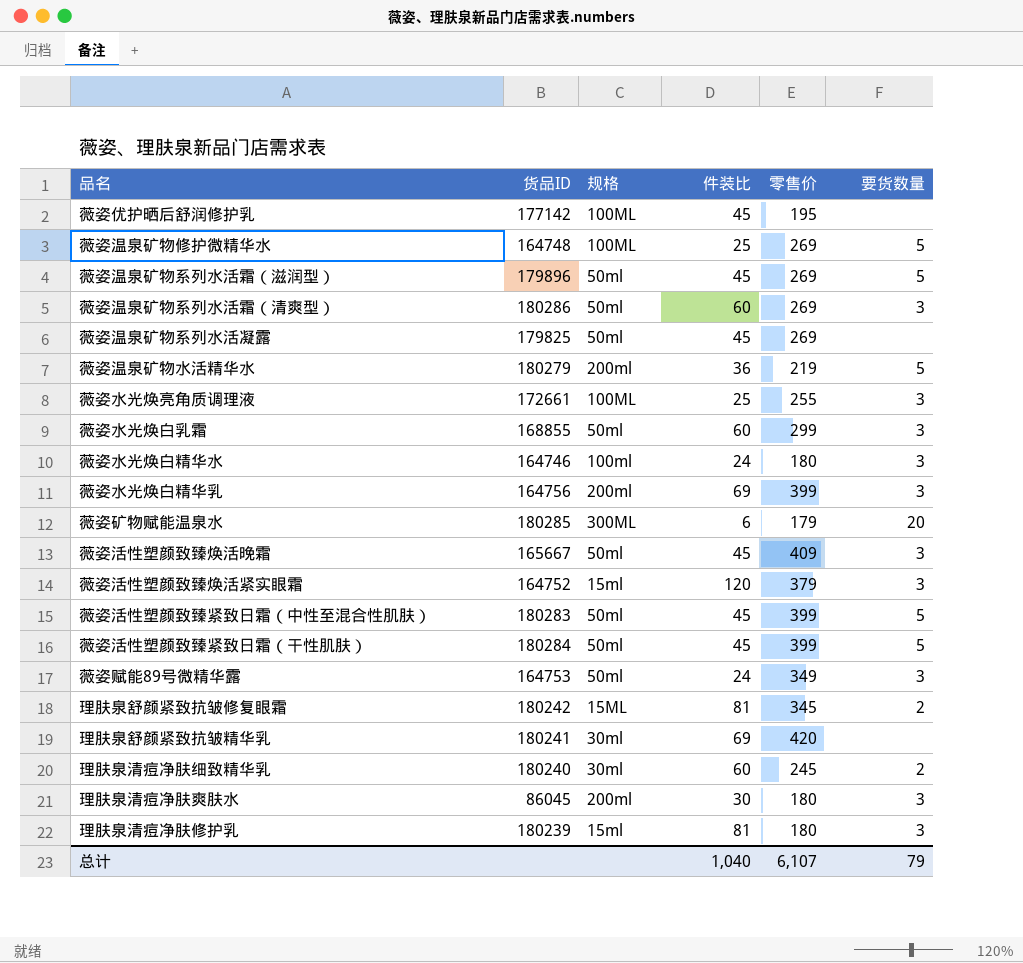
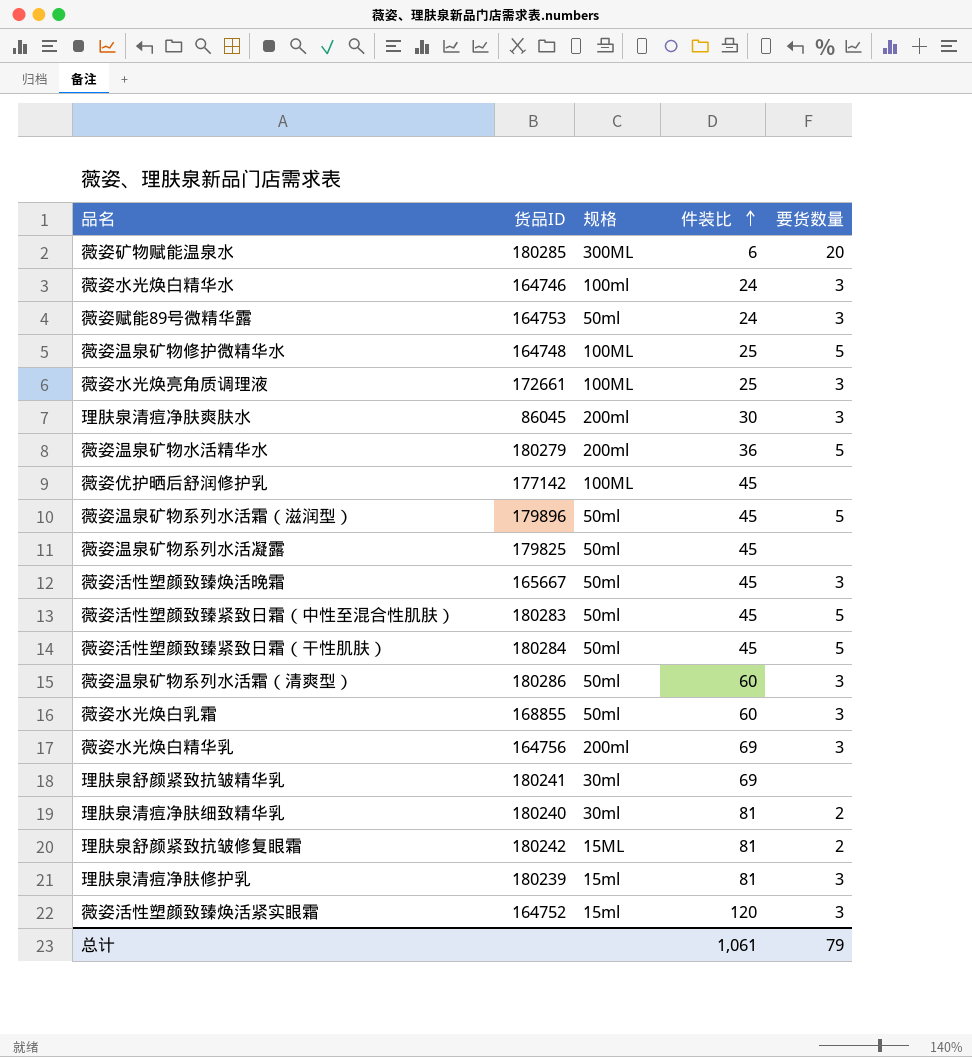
row order: none -> 件装比 ascending
column 零售价 | position: 5 -> none
理肤泉清痘净肤细致精华乳 | 件装比: 60 -> 81
总计 | 件装比: 1,040 -> 1,061

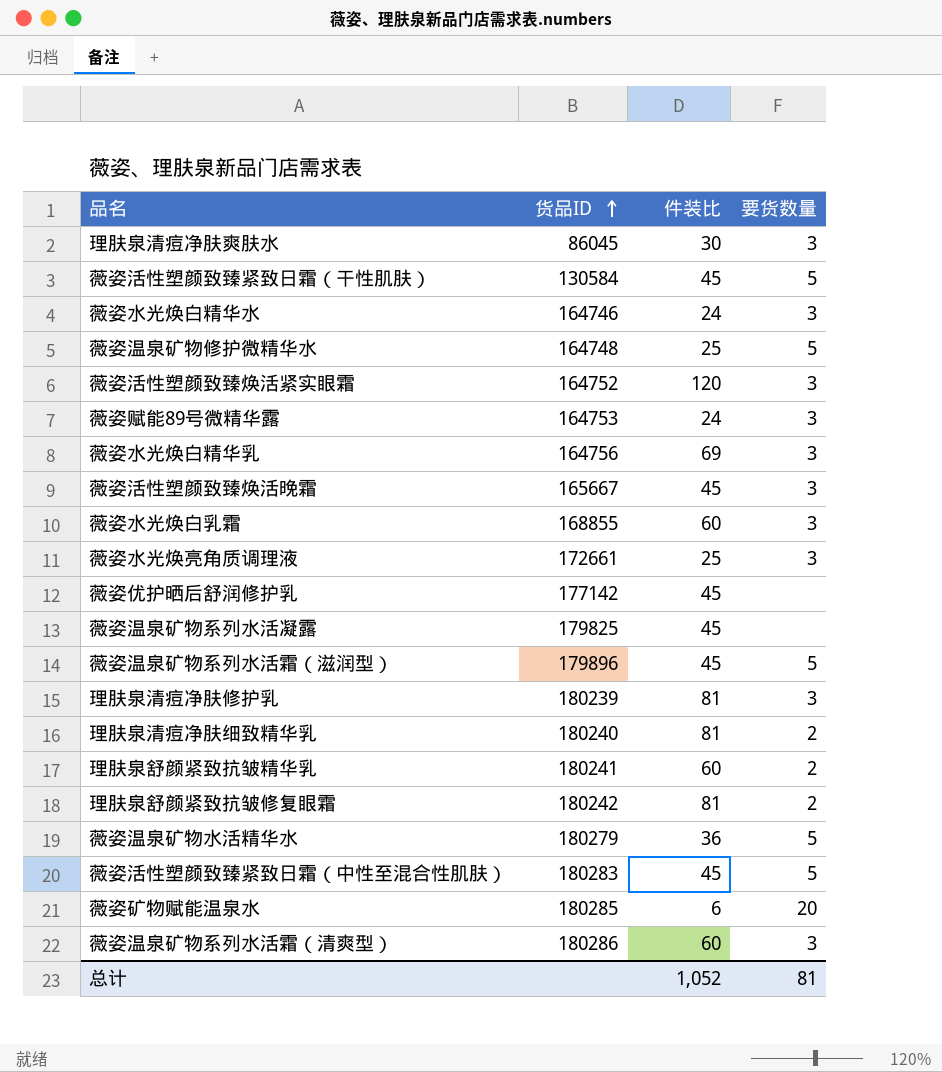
row order: 件装比 ascending -> 货品ID ascending
column 规格 | position: 3 -> none
薇姿活性塑颜致臻紧致日霜（干性肌肤） | 货品ID: 180284 -> 130584
理肤泉舒颜紧致抗皱精华乳 | 件装比: 69 -> 60
理肤泉舒颜紧致抗皱精华乳 | 要货数量: none -> 2
总计 | 件装比: 1,061 -> 1,052
总计 | 要货数量: 79 -> 81

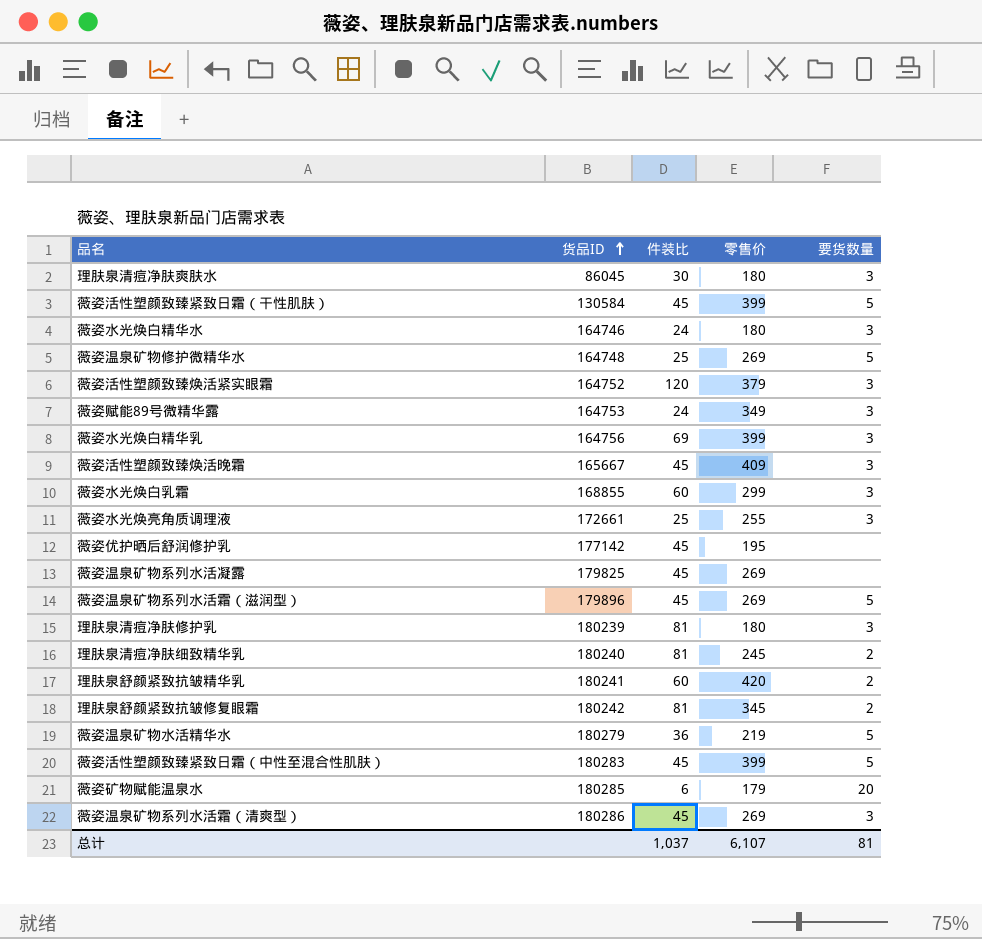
column 零售价 | position: none -> 4
薇姿温泉矿物系列水活霜（清爽型） | 件装比: 60 -> 45
总计 | 件装比: 1,052 -> 1,037

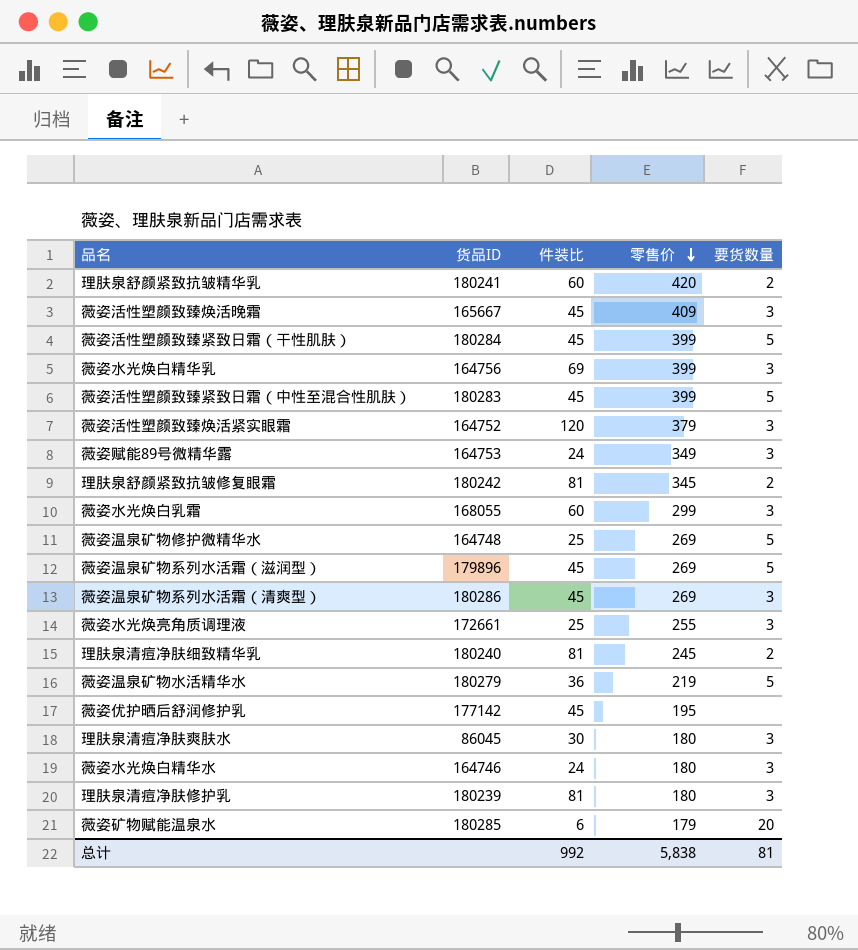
row order: 货品ID ascending -> 零售价 descending
row 薇姿温泉矿物系列水活凝露: 179825 | 45 | 269 | none -> none
薇姿活性塑颜致臻紧致日霜（干性肌肤） | 货品ID: 130584 -> 180284
薇姿水光焕白乳霜 | 货品ID: 168855 -> 168055
总计 | 件装比: 1,037 -> 992
总计 | 零售价: 6,107 -> 5,838

